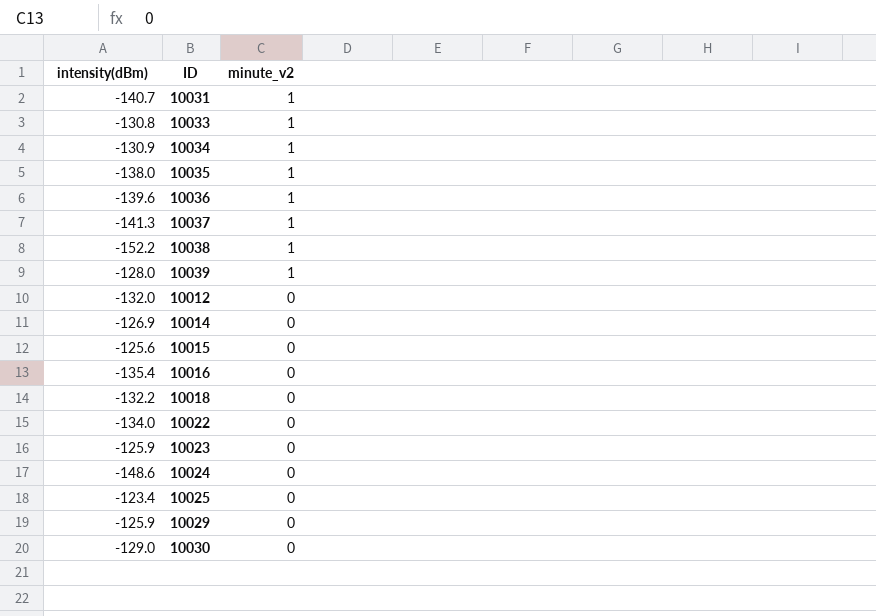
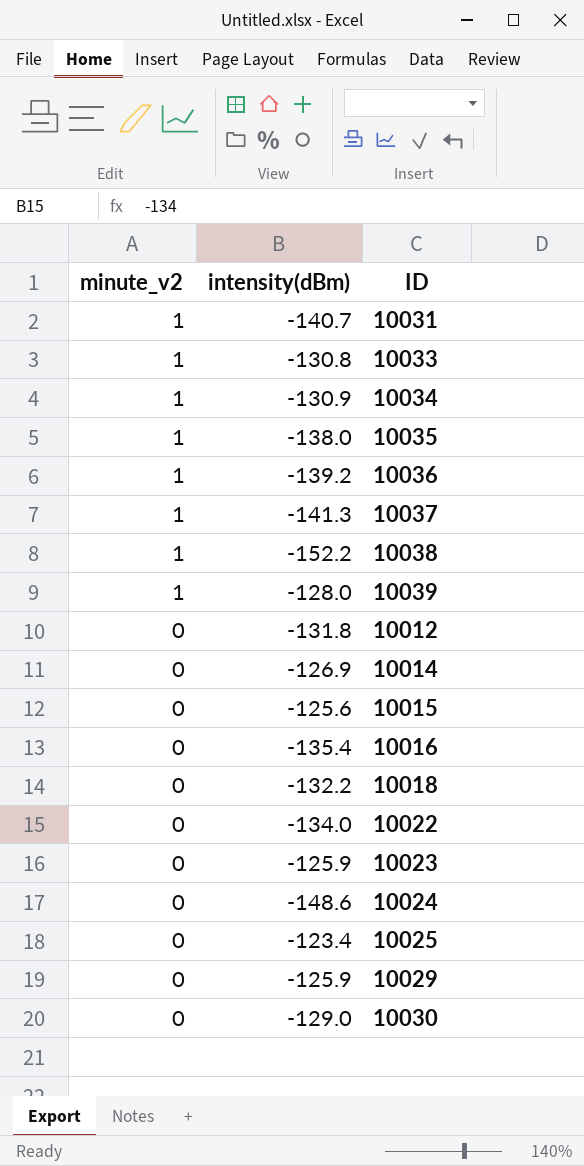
column minute_v2 | position: 3 -> 1
10036 | intensity(dBm): -139.6 -> -139.2
10012 | intensity(dBm): -132.0 -> -131.8

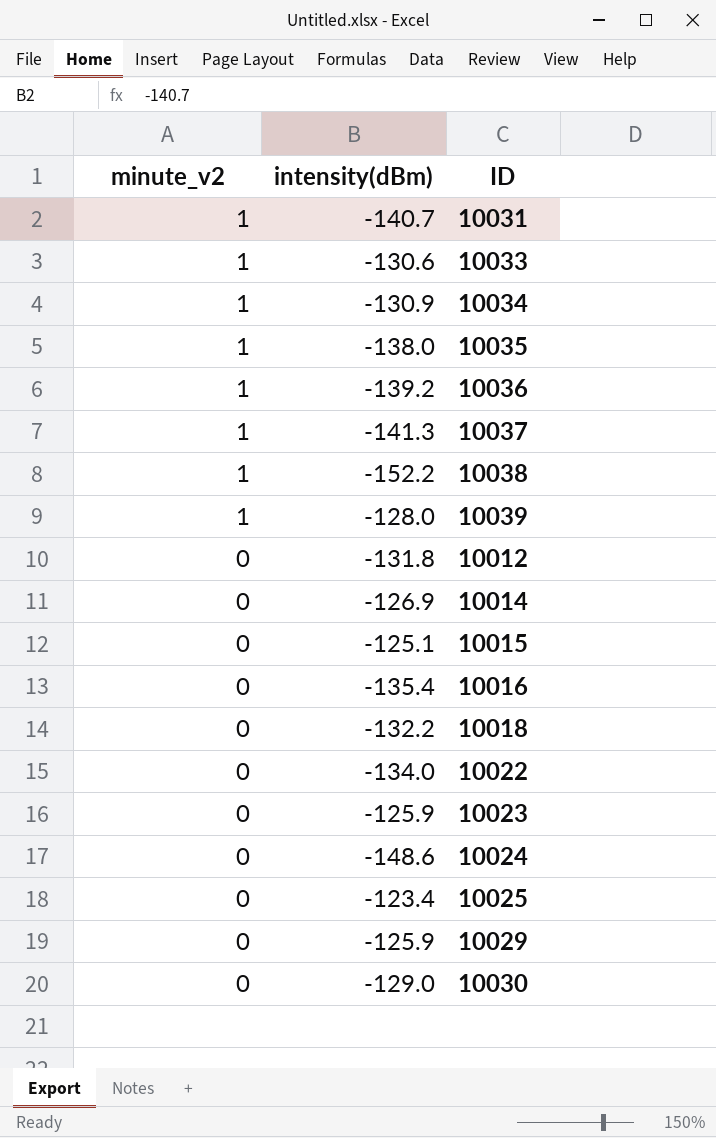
10033 | intensity(dBm): -130.8 -> -130.6
10015 | intensity(dBm): -125.6 -> -125.1

